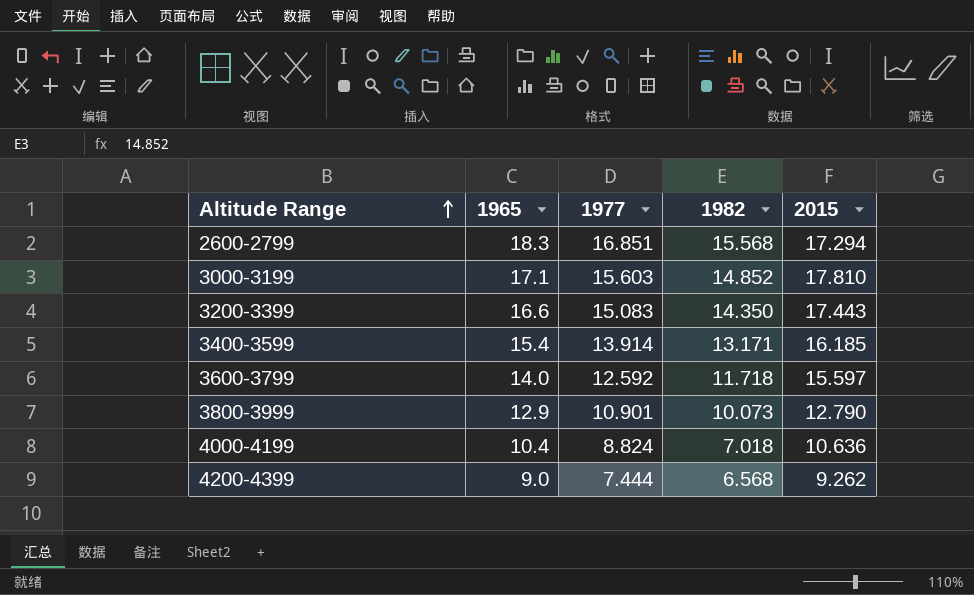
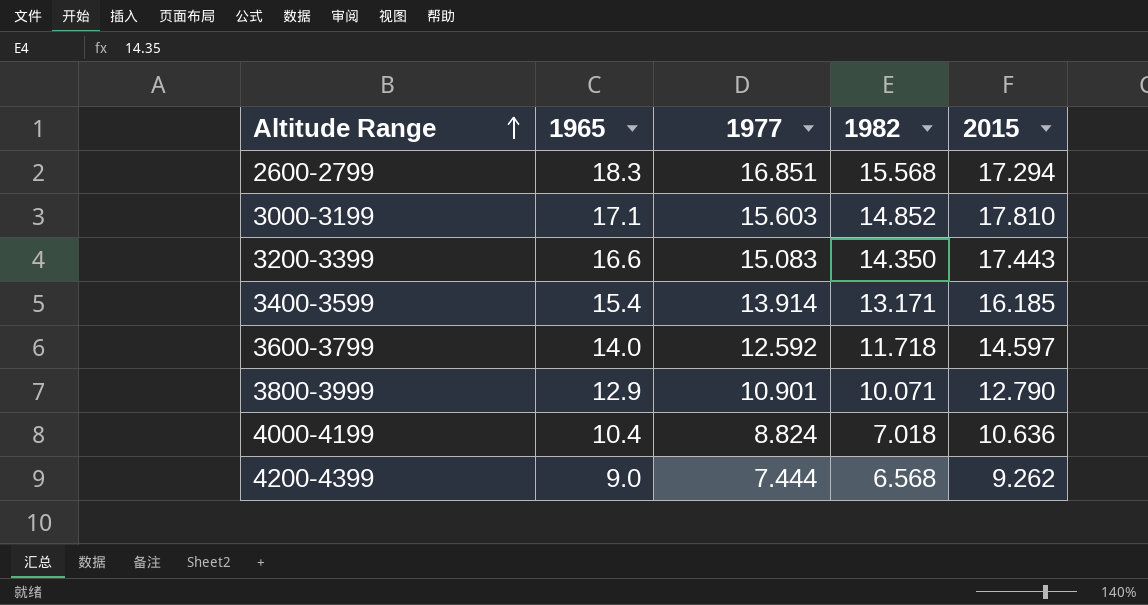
3600-3799 | 2015: 15.597 -> 14.597
3800-3999 | 1982: 10.073 -> 10.071

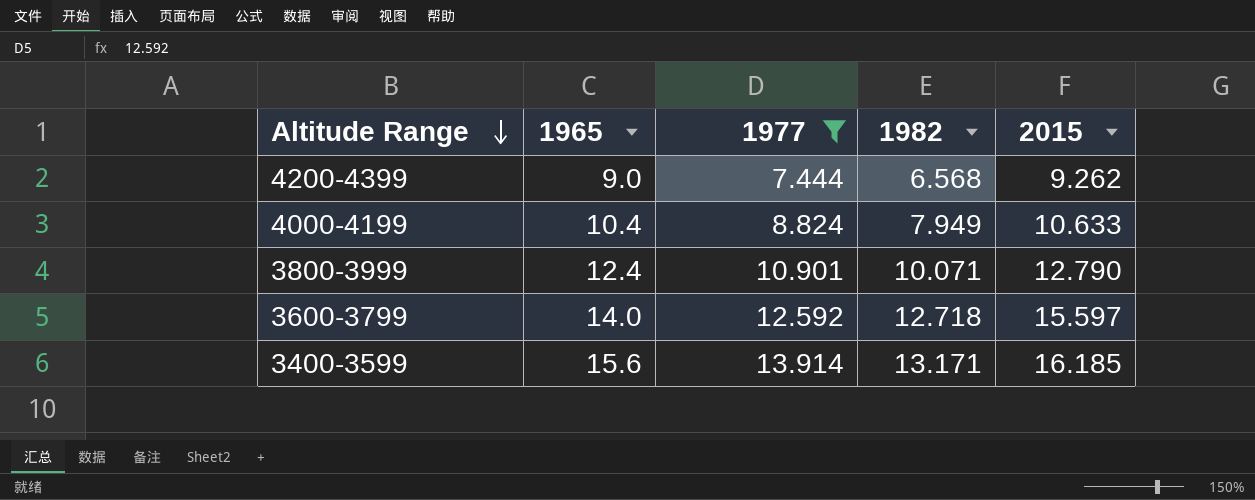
filter: none -> 1977 <= 13.914
row order: Altitude Range ascending -> Altitude Range descending
4000-4199 | 1982: 7.018 -> 7.949
4000-4199 | 2015: 10.636 -> 10.633
3800-3999 | 1965: 12.9 -> 12.4
3600-3799 | 1982: 11.718 -> 12.718
3600-3799 | 2015: 14.597 -> 15.597
3400-3599 | 1965: 15.4 -> 15.6

